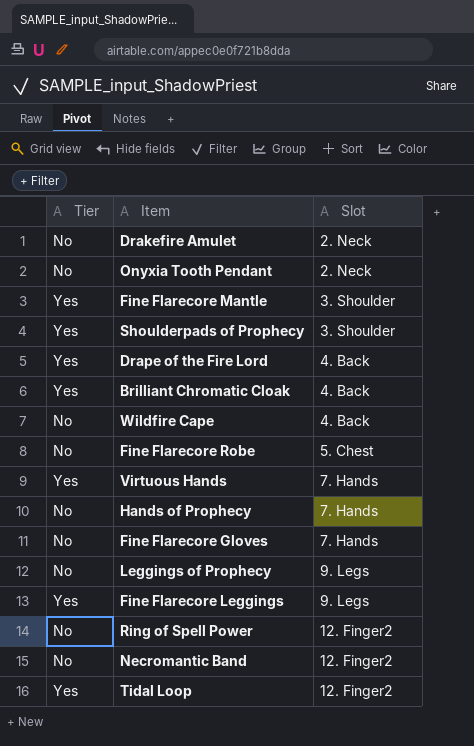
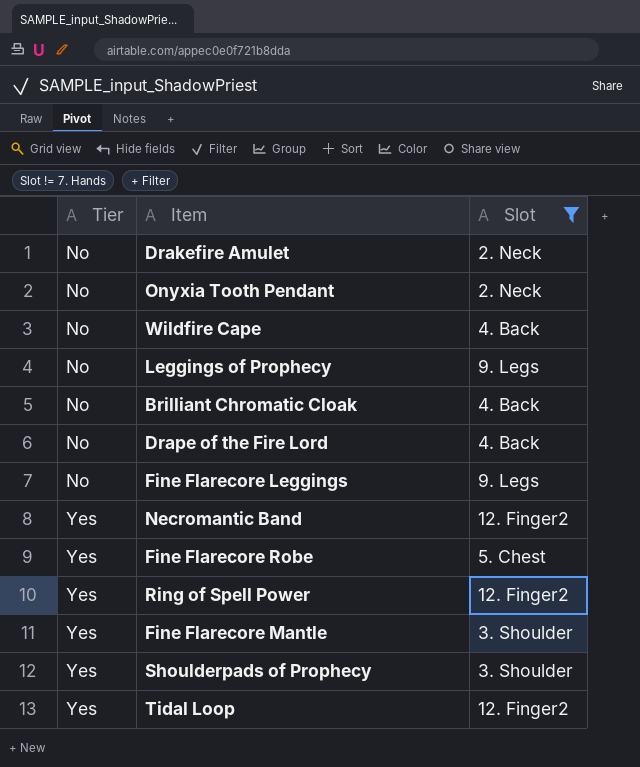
filter: none -> Slot != 7. Hands
row order: Slot ascending -> Tier ascending
Brilliant Chromatic Cloak | Tier: Yes -> No
Drape of the Fire Lord | Tier: Yes -> No
Fine Flarecore Leggings | Tier: Yes -> No
Necromantic Band | Tier: No -> Yes
Fine Flarecore Robe | Tier: No -> Yes
Ring of Spell Power | Tier: No -> Yes

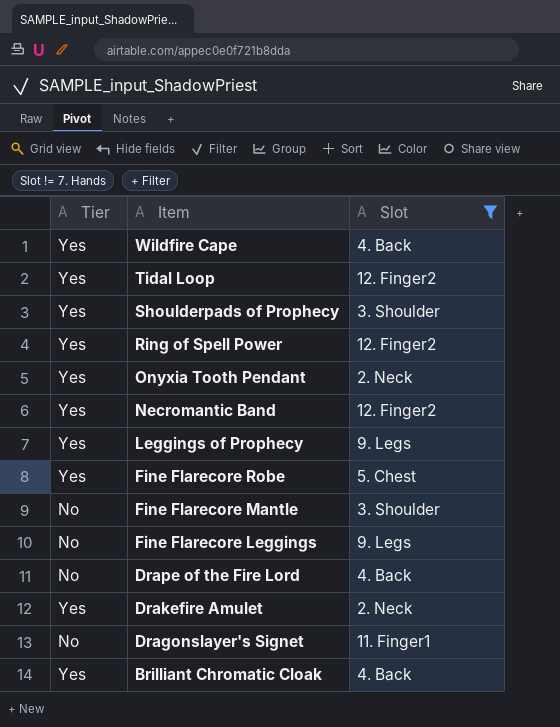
row order: Tier ascending -> Item descending
Wildfire Cape | Tier: No -> Yes
Onyxia Tooth Pendant | Tier: No -> Yes
Leggings of Prophecy | Tier: No -> Yes
Fine Flarecore Mantle | Tier: Yes -> No
Drakefire Amulet | Tier: No -> Yes
row Dragonslayer's Signet: none -> No | 11. Finger1
Brilliant Chromatic Cloak | Tier: No -> Yes

